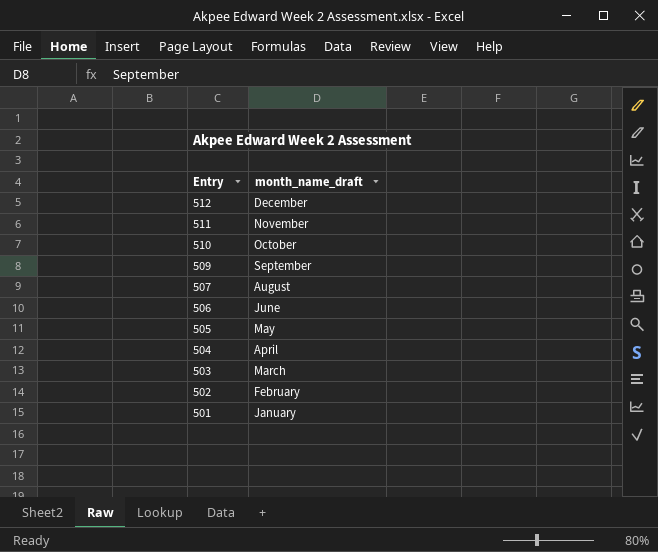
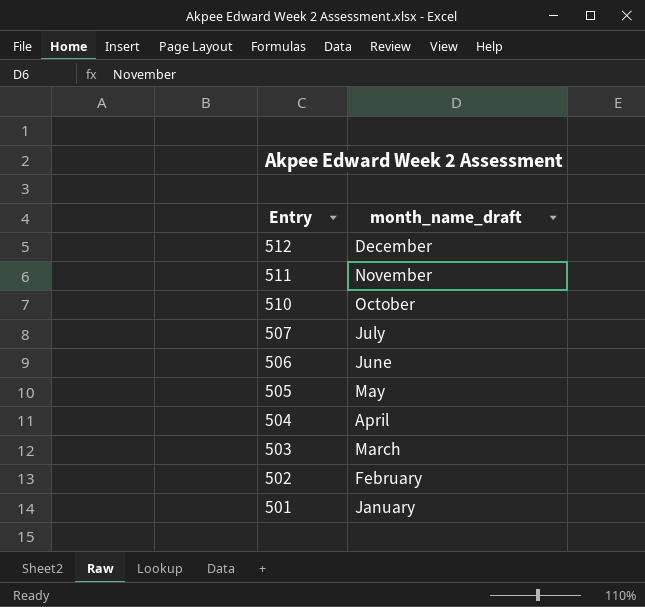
row 509: September -> none
507 | month_name_draft: August -> July

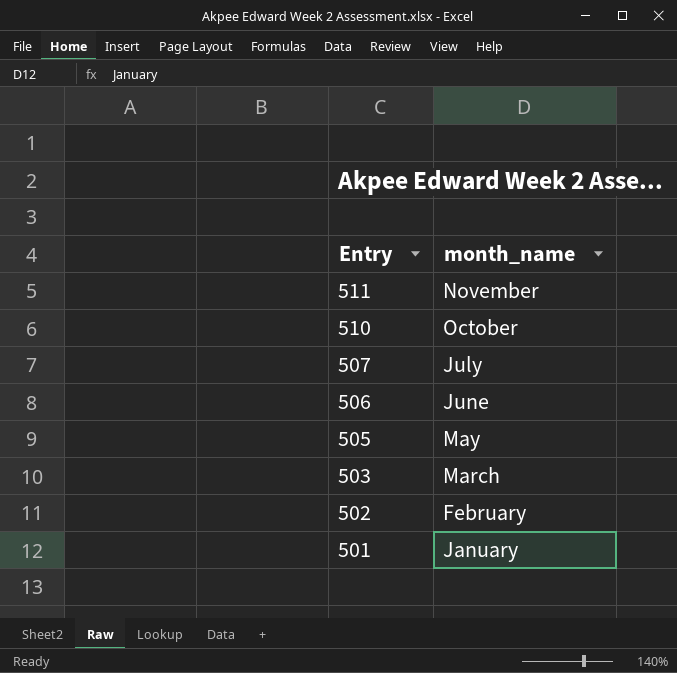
column name: month_name_draft -> month_name
row 512: December -> none
row 504: April -> none

